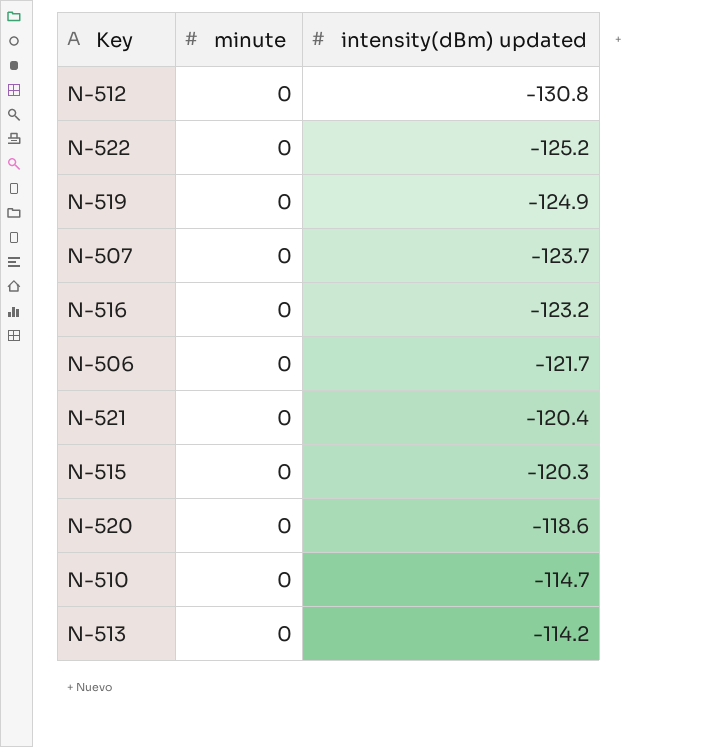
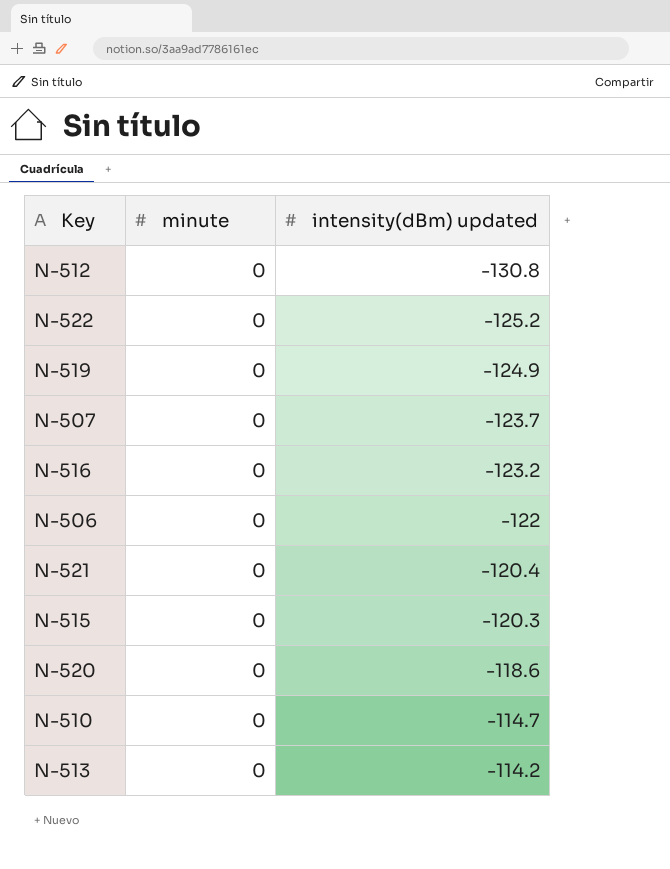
N-506 | intensity(dBm) updated: -121.7 -> -122

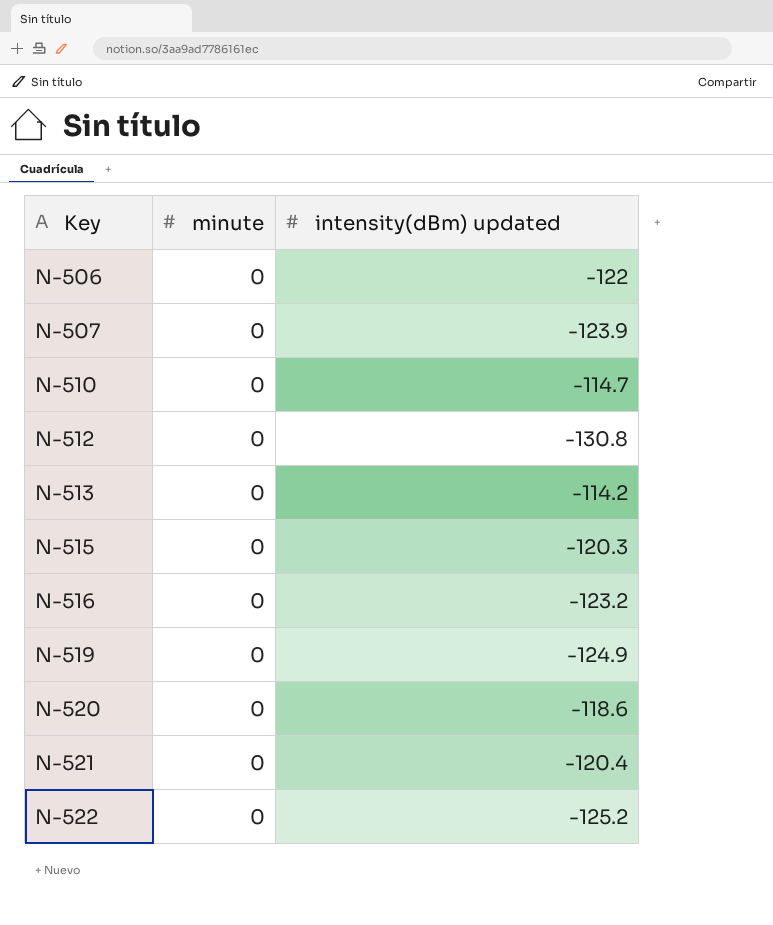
row order: intensity(dBm) updated ascending -> Key ascending
N-507 | intensity(dBm) updated: -123.7 -> -123.9

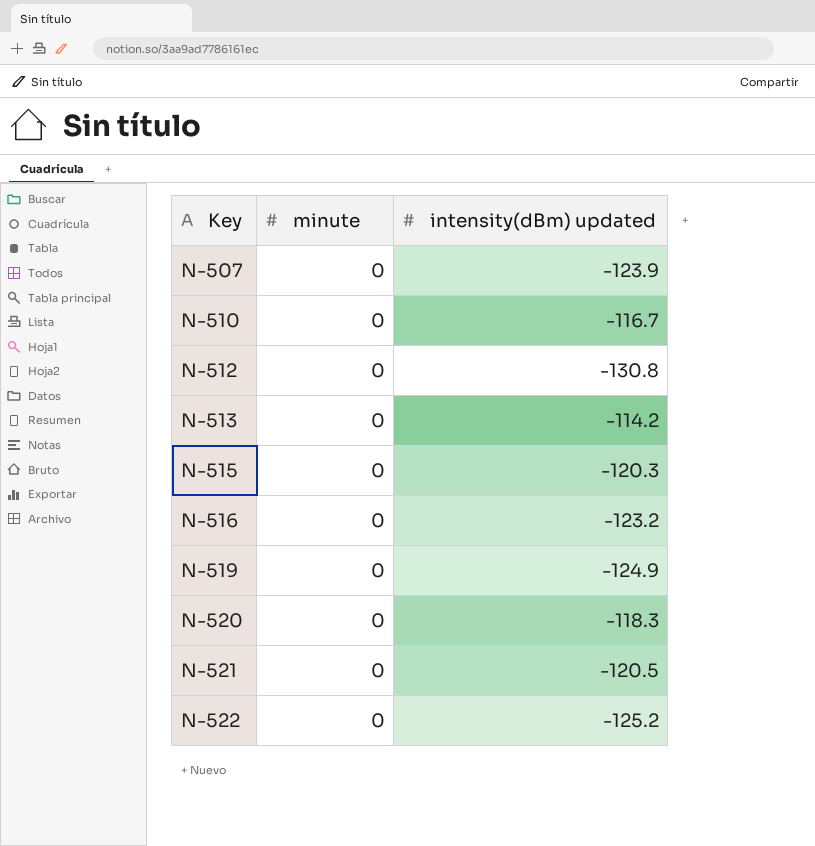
row N-506: 0 | -122 -> none
N-510 | intensity(dBm) updated: -114.7 -> -116.7
N-520 | intensity(dBm) updated: -118.6 -> -118.3
N-521 | intensity(dBm) updated: -120.4 -> -120.5

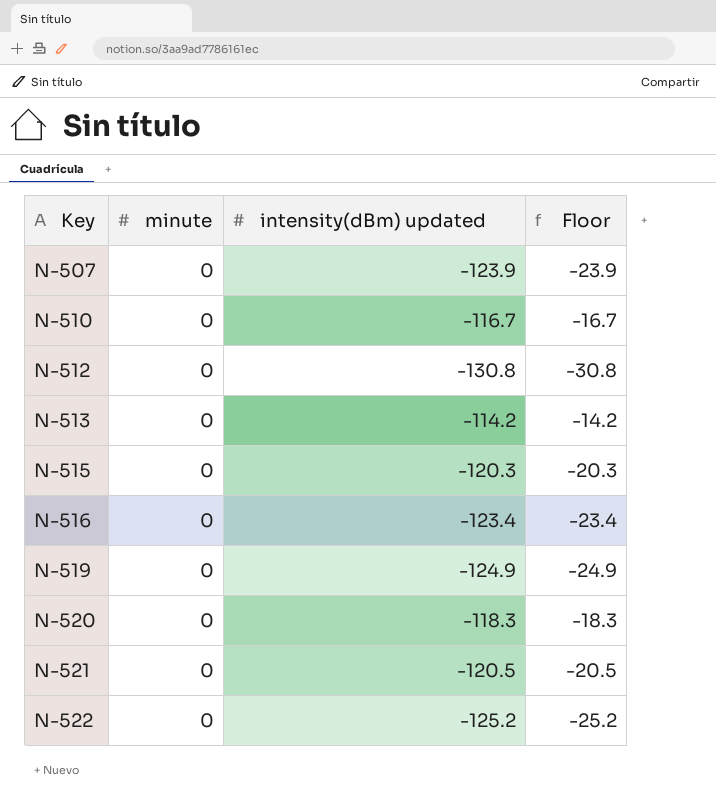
column Floor | formula: none -> [intensity(dBm) updated] + 100
N-516 | intensity(dBm) updated: -123.2 -> -123.4

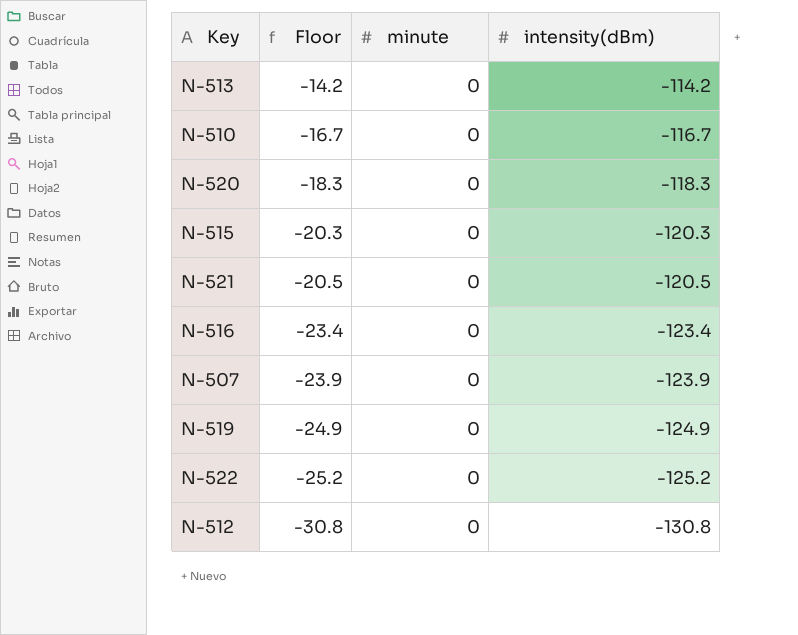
row order: Key ascending -> Floor descending
column Floor | position: 4 -> 2
column name: intensity(dBm) updated -> intensity(dBm)

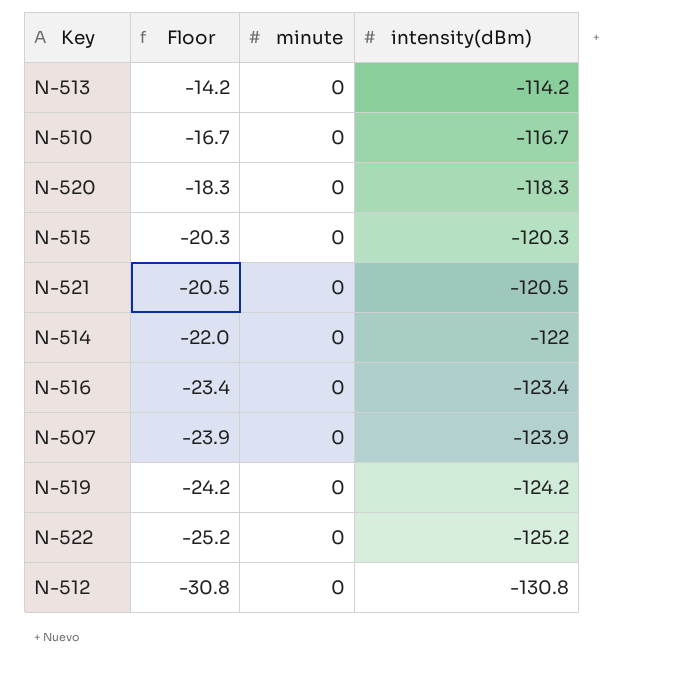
row N-514: none -> -22.0 | 0 | -122
N-519 | Floor: -24.9 -> -24.2
N-519 | intensity(dBm): -124.9 -> -124.2

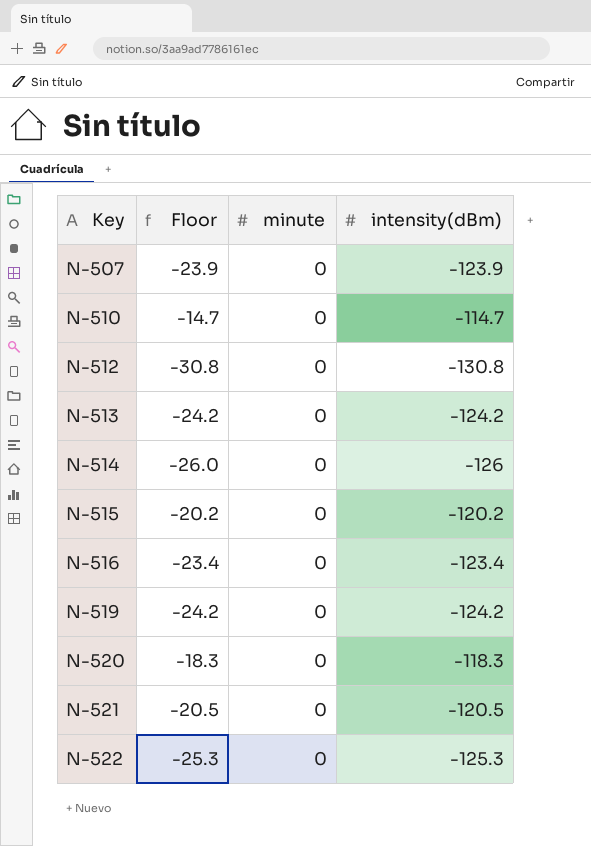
row order: Floor descending -> Key ascending
N-510 | Floor: -16.7 -> -14.7
N-510 | intensity(dBm): -116.7 -> -114.7
N-513 | Floor: -14.2 -> -24.2
N-513 | intensity(dBm): -114.2 -> -124.2
N-514 | Floor: -22.0 -> -26.0
N-514 | intensity(dBm): -122 -> -126
N-515 | Floor: -20.3 -> -20.2
N-515 | intensity(dBm): -120.3 -> -120.2
N-522 | Floor: -25.2 -> -25.3
N-522 | intensity(dBm): -125.2 -> -125.3

